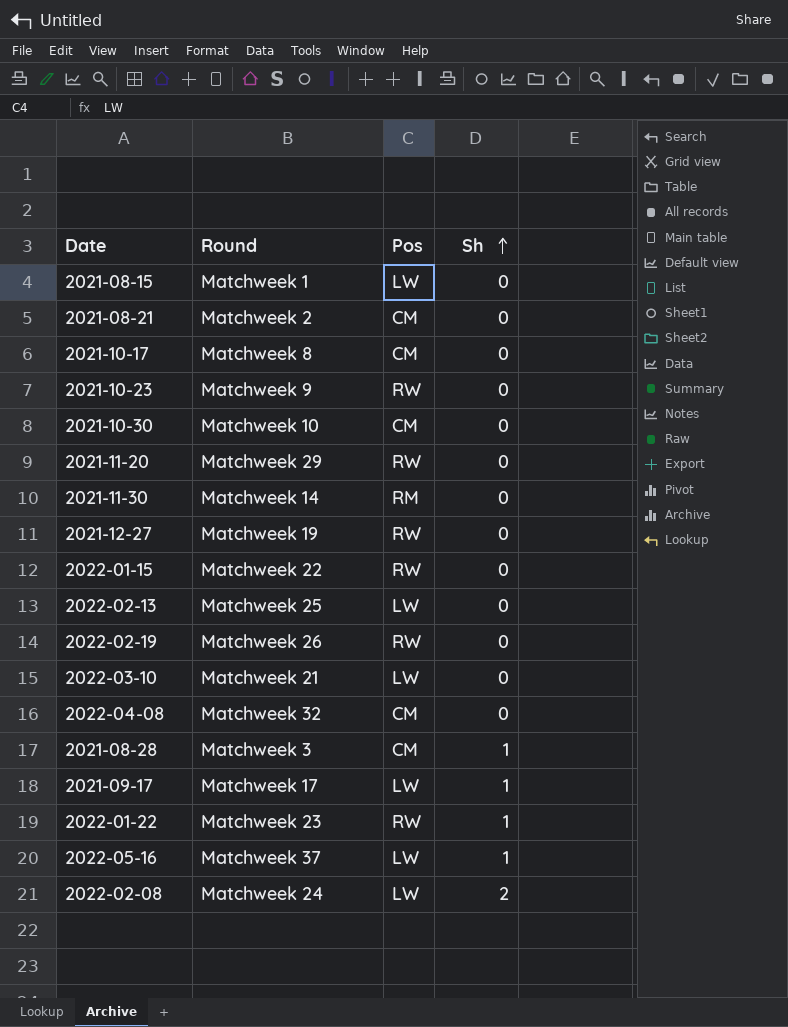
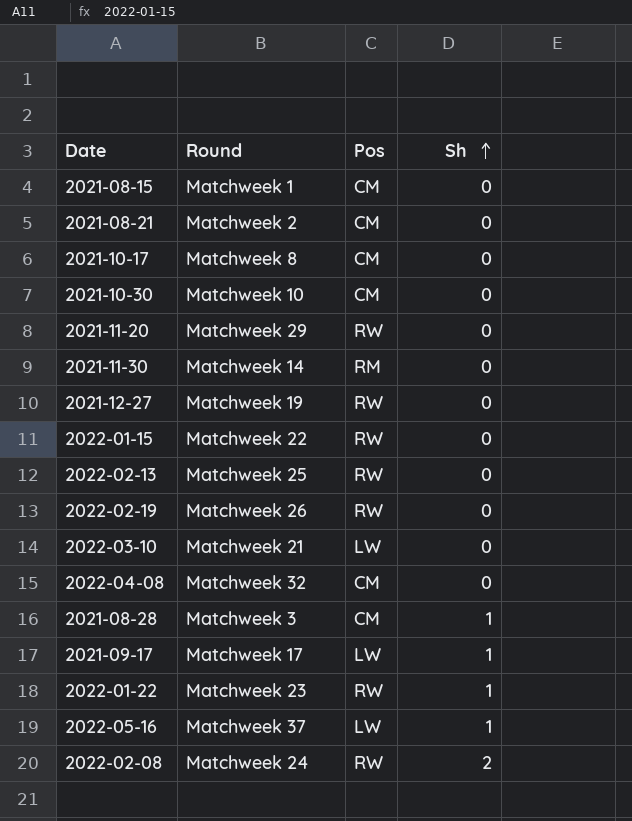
row 2021-10-23: Matchweek 9 | RW | 0 -> none
2021-08-15 | Pos: LW -> CM
2022-02-13 | Pos: LW -> RW
2022-02-08 | Pos: LW -> RW

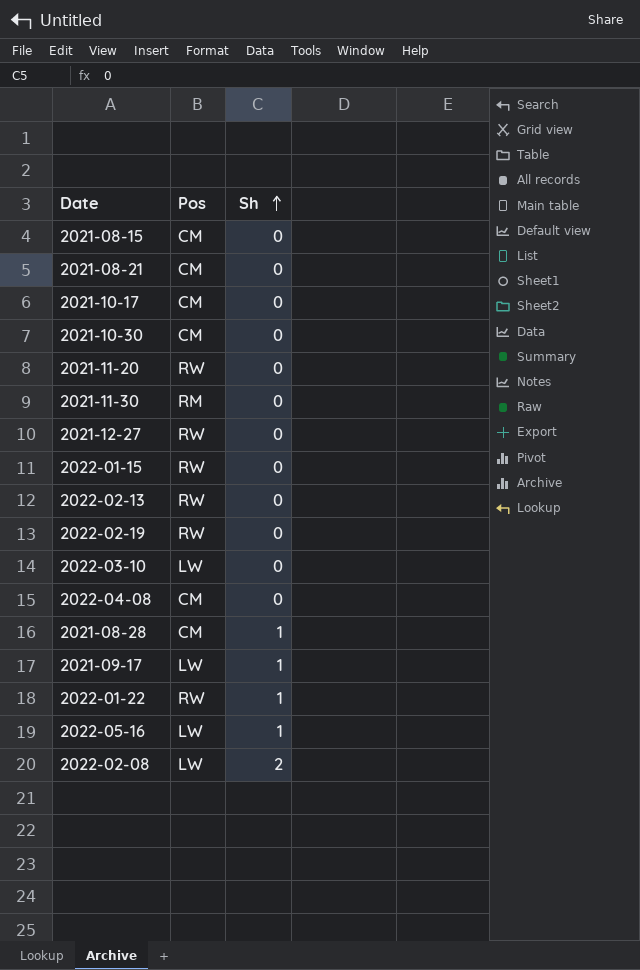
column Round | position: 2 -> none
2022-02-08 | Pos: RW -> LW

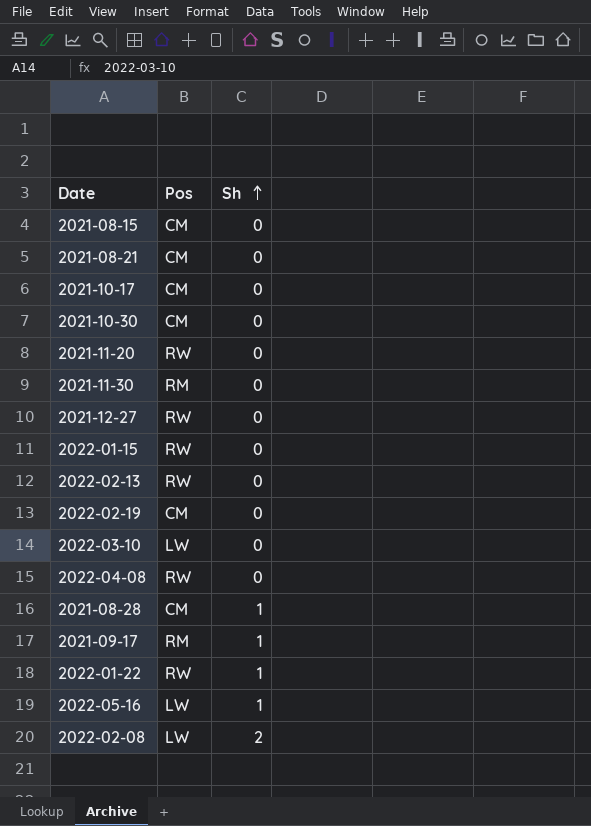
2022-02-19 | Pos: RW -> CM
2022-04-08 | Pos: CM -> RW
2021-09-17 | Pos: LW -> RM

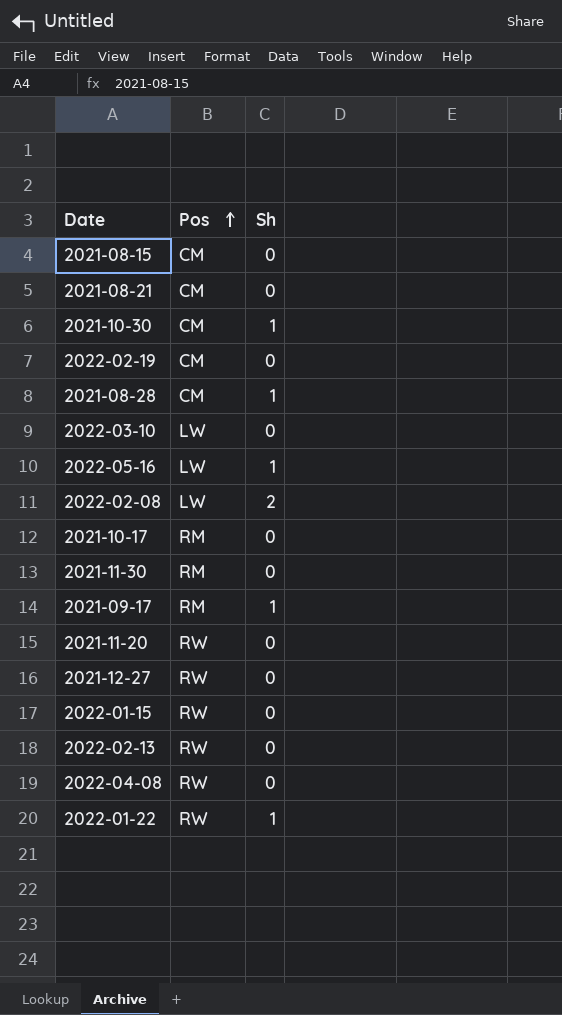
row order: Sh ascending -> Pos ascending
2021-10-30 | Sh: 0 -> 1
2021-10-17 | Pos: CM -> RM

